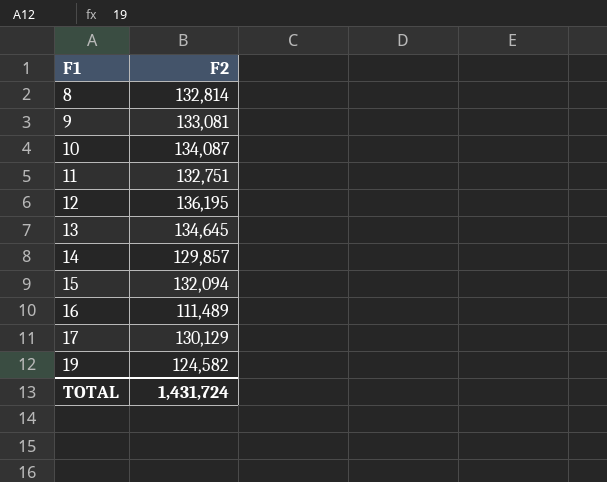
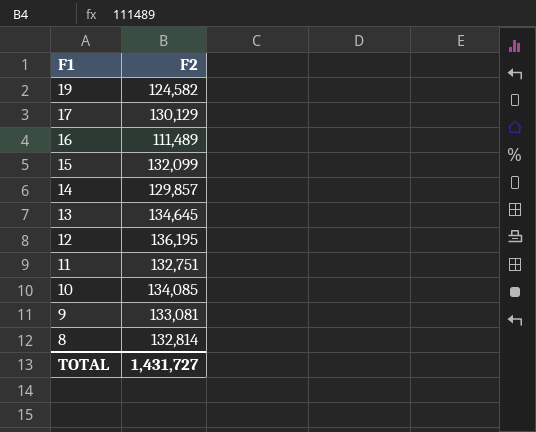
row order: F1 ascending -> F1 descending
15 | F2: 132,094 -> 132,099
10 | F2: 134,087 -> 134,085
TOTAL | F2: 1,431,724 -> 1,431,727

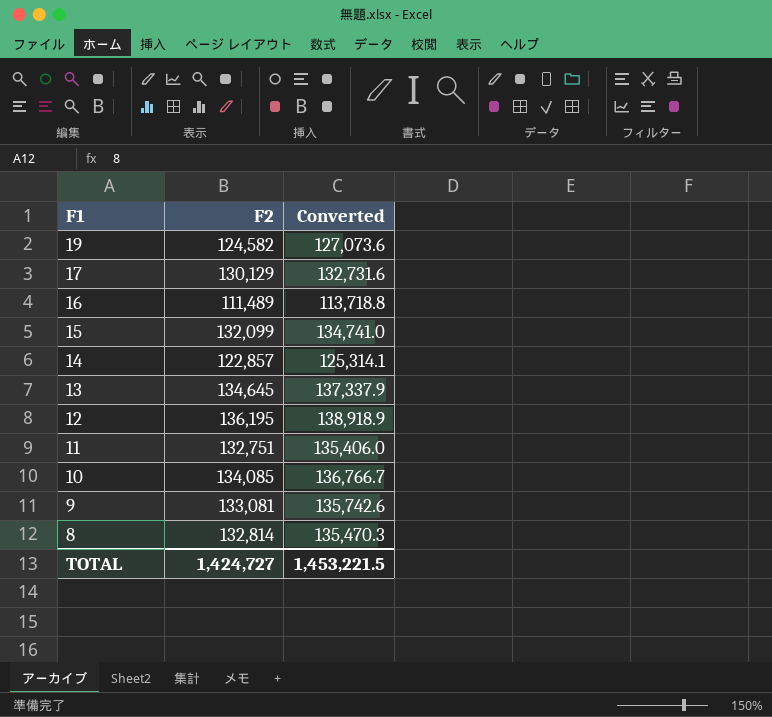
column Converted | formula: none -> [F2] * 1.02
14 | F2: 129,857 -> 122,857
TOTAL | F2: 1,431,727 -> 1,424,727

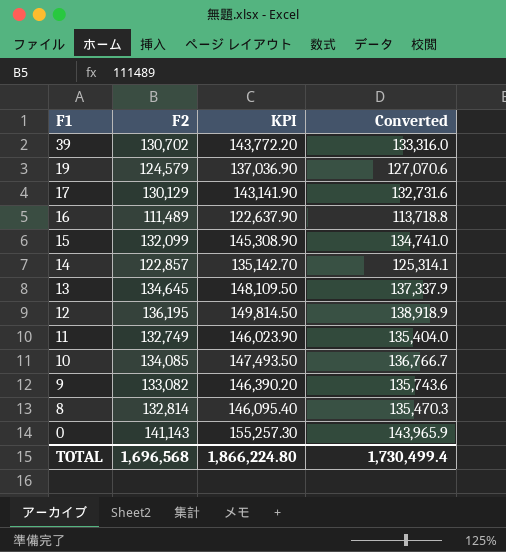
column KPI | formula: none -> [F2] * 1.1
row 39: none -> 130,702 | 143,772.20 | 133,316.0
19 | F2: 124,582 -> 124,579
19 | Converted: 127,073.6 -> 127,070.6
11 | F2: 132,751 -> 132,749
11 | Converted: 135,406.0 -> 135,404.0
9 | F2: 133,081 -> 133,082
9 | Converted: 135,742.6 -> 135,743.6
row 0: none -> 141,143 | 155,257.30 | 143,965.9
TOTAL | F2: 1,424,727 -> 1,696,568
TOTAL | Converted: 1,453,221.5 -> 1,730,499.4

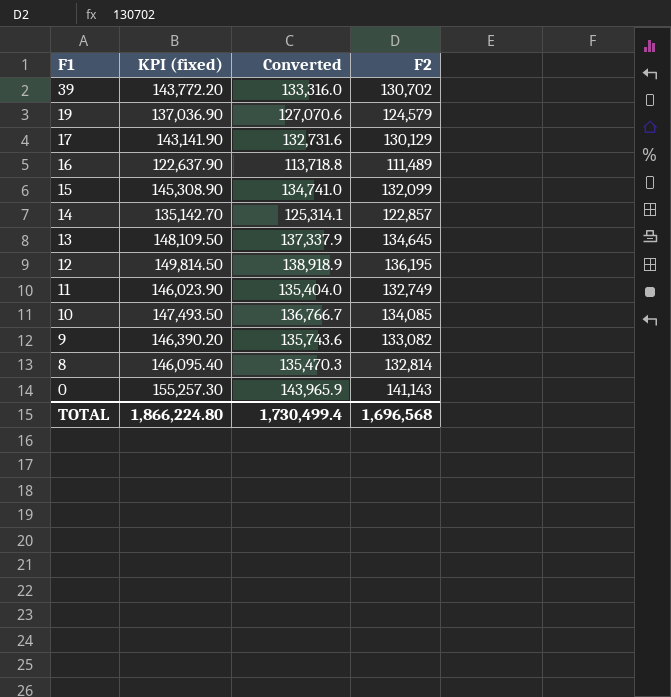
column name: KPI -> KPI (fixed)
column F2 | position: 2 -> 4

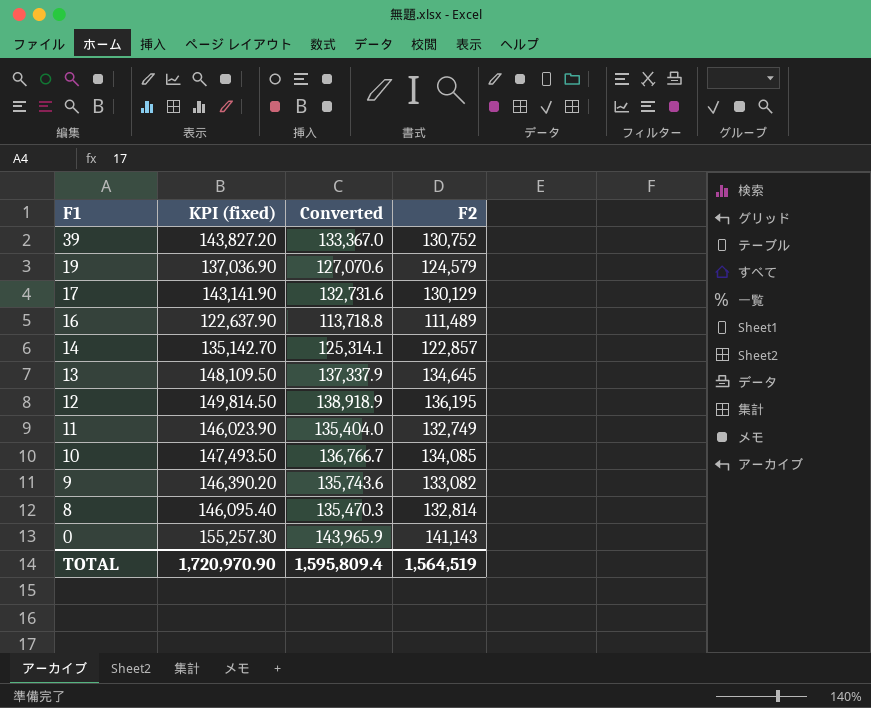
row 15: 145,308.90 | 134,741.0 | 132,099 -> none
39 | KPI (fixed): 143,772.20 -> 143,827.20
39 | Converted: 133,316.0 -> 133,367.0
39 | F2: 130,702 -> 130,752
TOTAL | KPI (fixed): 1,866,224.80 -> 1,720,970.90
TOTAL | Converted: 1,730,499.4 -> 1,595,809.4
TOTAL | F2: 1,696,568 -> 1,564,519

